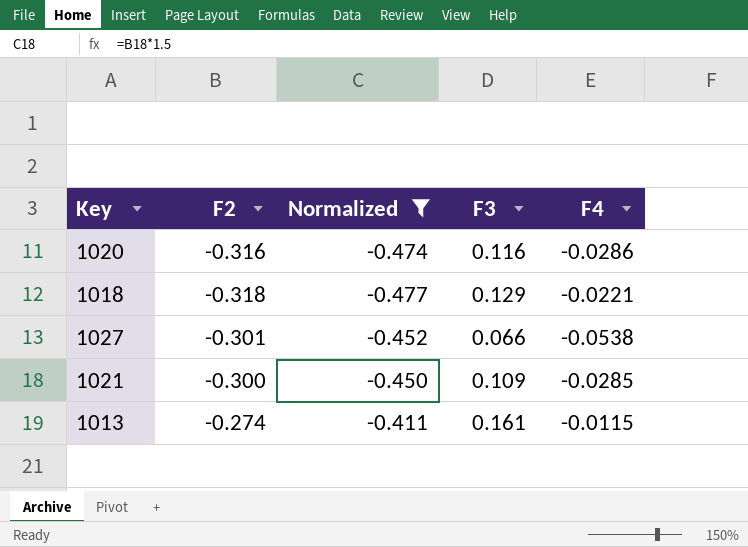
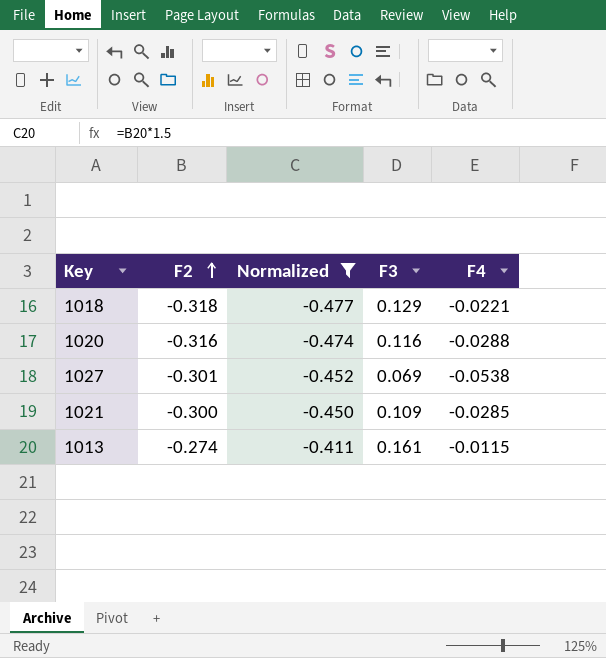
row order: none -> F2 ascending
1020 | F4: -0.0286 -> -0.0288
1027 | F3: 0.066 -> 0.069

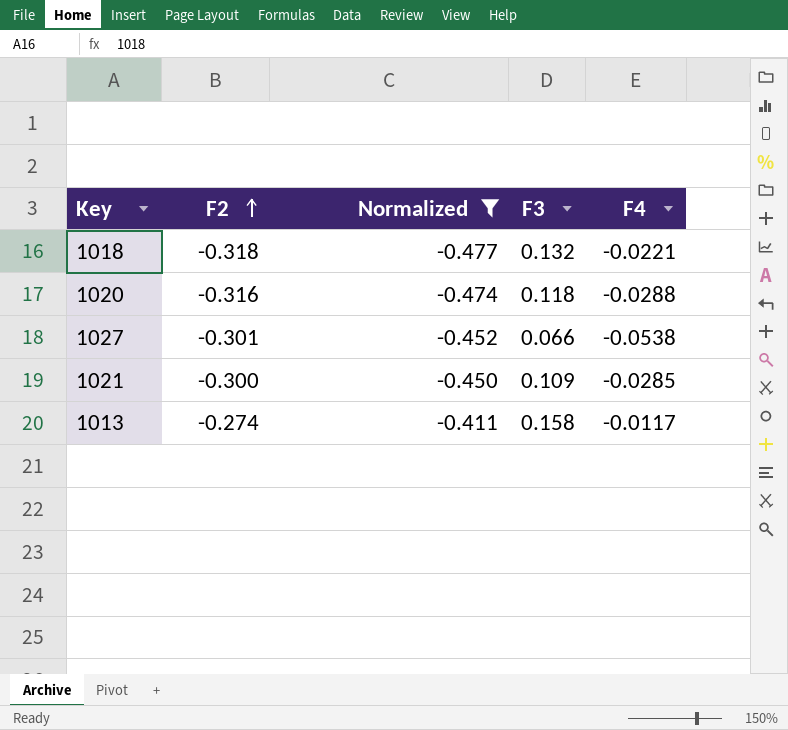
1018 | F3: 0.129 -> 0.132
1020 | F3: 0.116 -> 0.118
1027 | F3: 0.069 -> 0.066
1013 | F3: 0.161 -> 0.158
1013 | F4: -0.0115 -> -0.0117

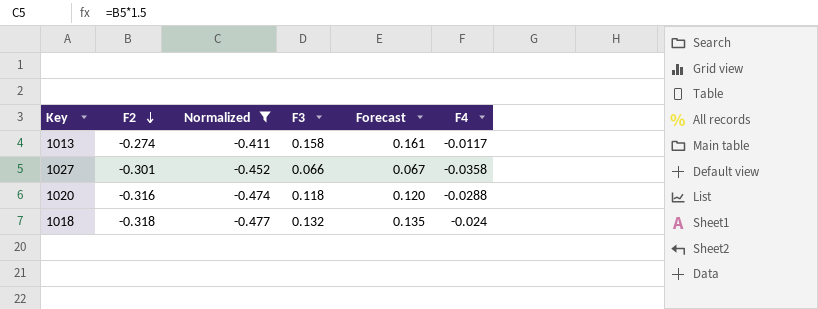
row order: F2 ascending -> F2 descending
column Forecast | formula: none -> [F3] * 1.02
row 1021: -0.300 | -0.450 | 0.109 | -0.0285 -> none
1027 | F4: -0.0538 -> -0.0358
1018 | F4: -0.0221 -> -0.024

